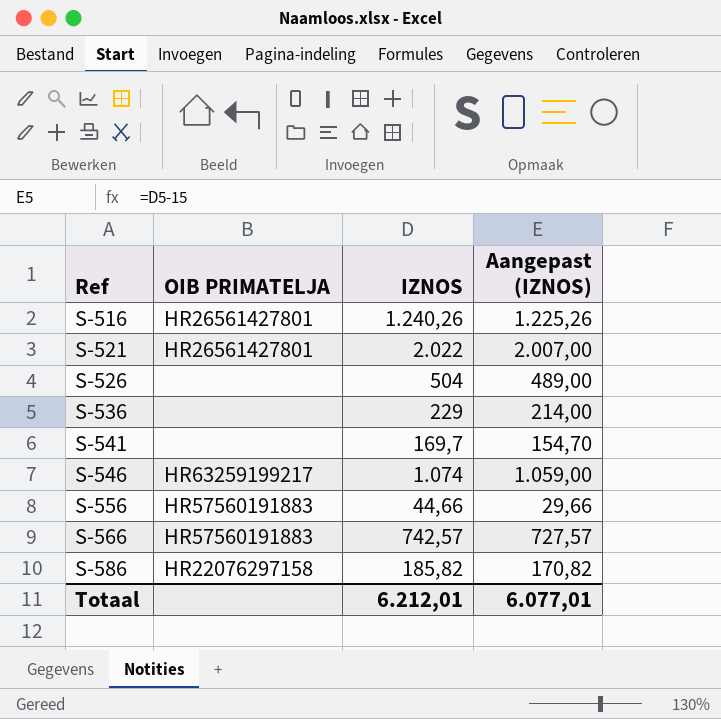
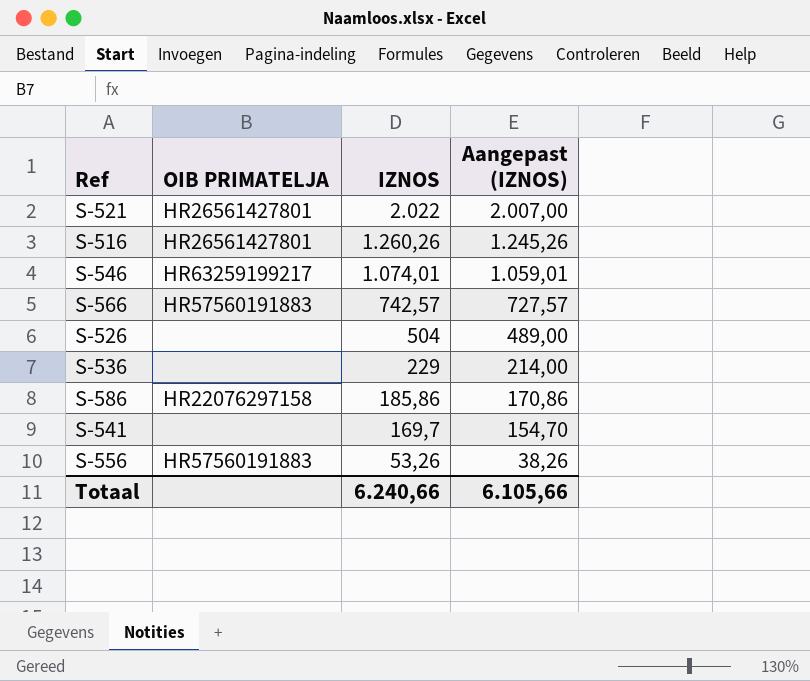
row order: Ref ascending -> IZNOS descending
S-516 | IZNOS: 1.240,26 -> 1.260,26
S-516 | Aangepast (IZNOS): 1.225,26 -> 1.245,26
S-546 | IZNOS: 1.074 -> 1.074,01
S-546 | Aangepast (IZNOS): 1.059,00 -> 1.059,01
S-586 | IZNOS: 185,82 -> 185,86
S-586 | Aangepast (IZNOS): 170,82 -> 170,86
S-556 | IZNOS: 44,66 -> 53,26
S-556 | Aangepast (IZNOS): 29,66 -> 38,26
Totaal | IZNOS: 6.212,01 -> 6.240,66
Totaal | Aangepast (IZNOS): 6.077,01 -> 6.105,66

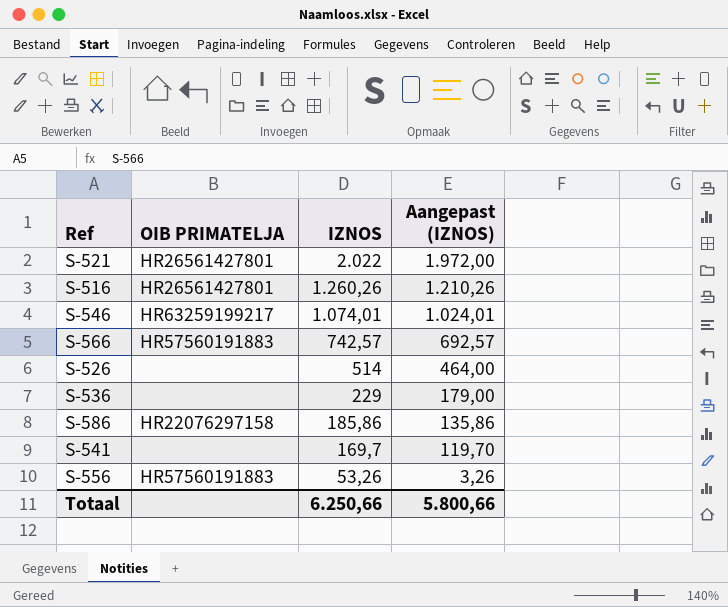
column Aangepast (IZNOS) | formula: [IZNOS] - 15 -> [IZNOS] - 50
S-526 | IZNOS: 504 -> 514
Totaal | IZNOS: 6.240,66 -> 6.250,66
Totaal | Aangepast (IZNOS): 6.105,66 -> 5.800,66

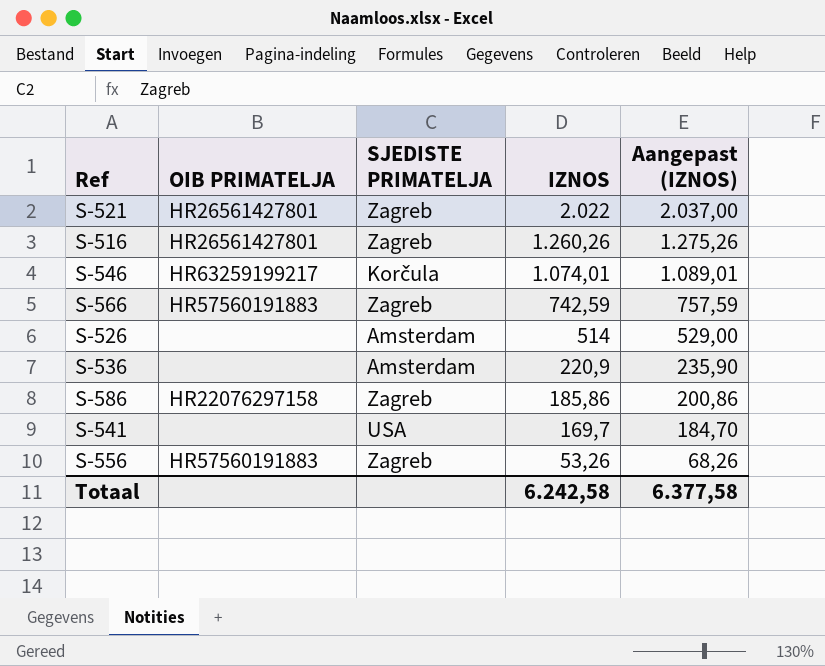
column SJEDISTE PRIMATELJA | position: none -> 3
column Aangepast (IZNOS) | formula: [IZNOS] - 50 -> [IZNOS] + 15
S-566 | IZNOS: 742,57 -> 742,59
S-536 | IZNOS: 229 -> 220,9
Totaal | IZNOS: 6.250,66 -> 6.242,58
Totaal | Aangepast (IZNOS): 5.800,66 -> 6.377,58

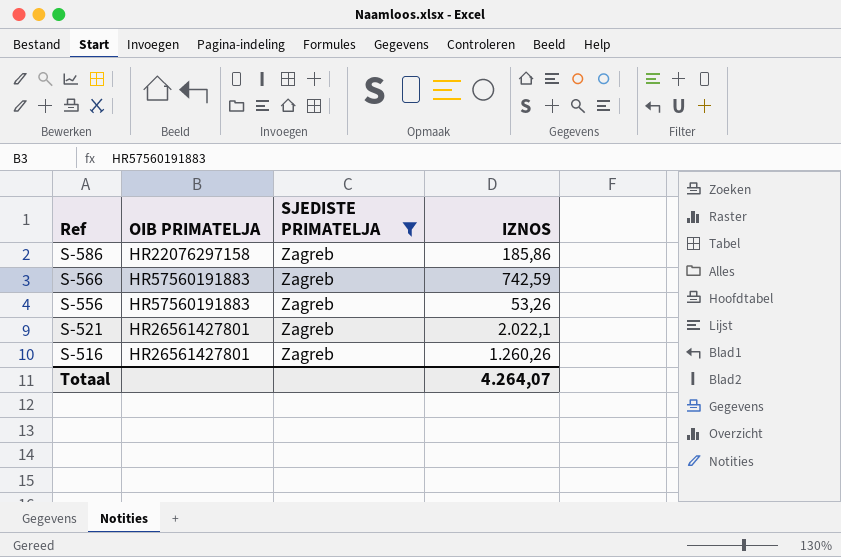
filter: none -> SJEDISTE PRIMATELJA = Zagreb
row order: IZNOS descending -> Ref descending
column Aangepast (IZNOS) | formula: [IZNOS] + 15 -> none
S-521 | IZNOS: 2.022 -> 2.022,1
Totaal | IZNOS: 6.242,58 -> 4.264,07

